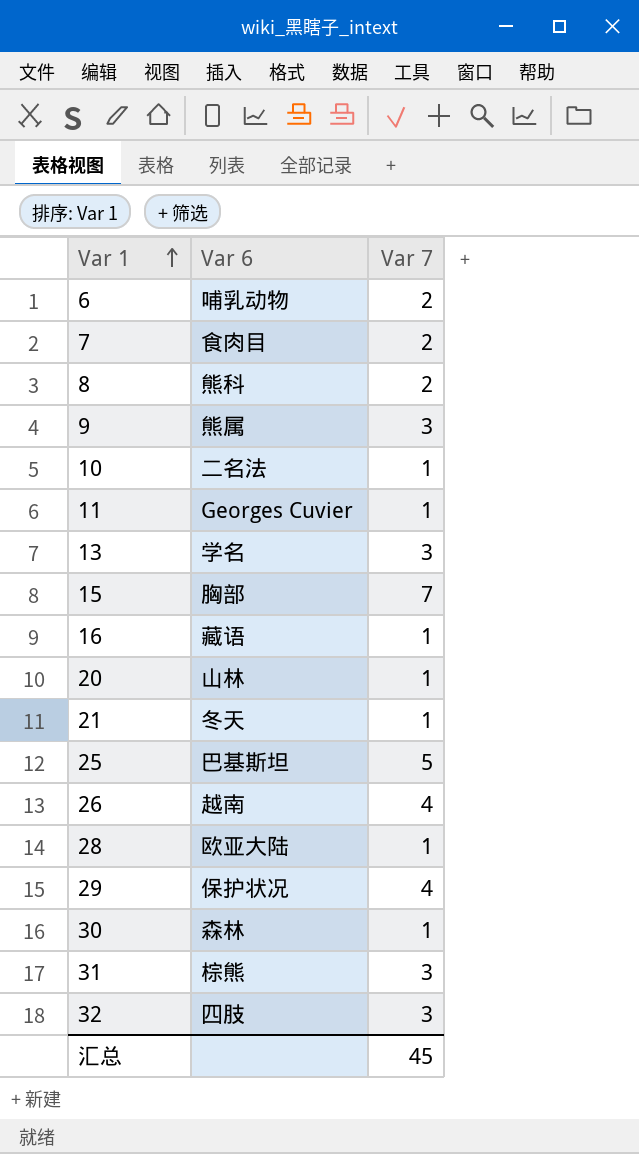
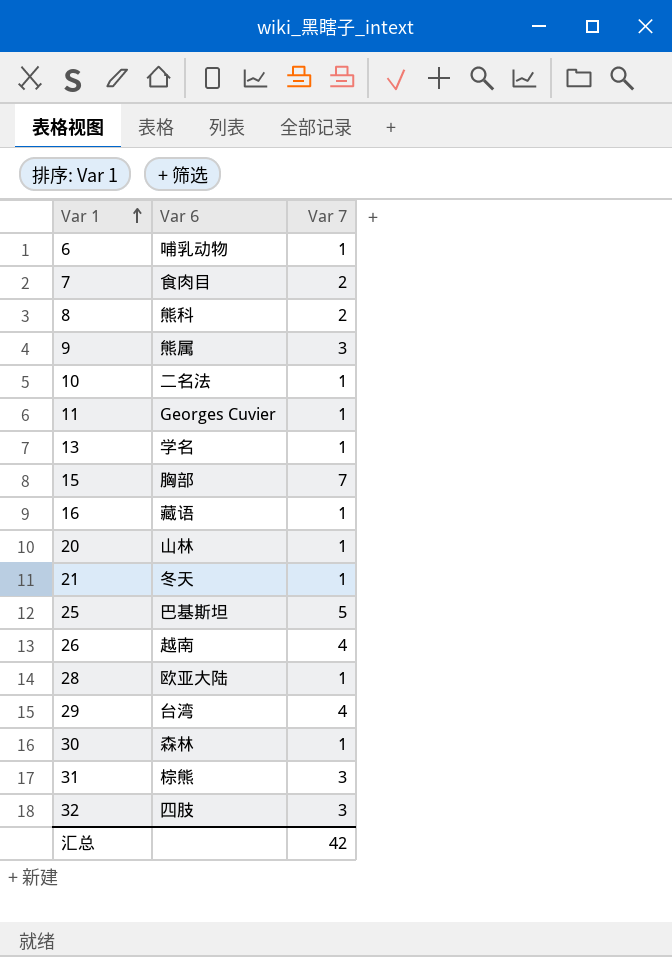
6 | Var 7: 2 -> 1
13 | Var 7: 3 -> 1
29 | Var 6: 保护状况 -> 台湾
汇总 | Var 7: 45 -> 42

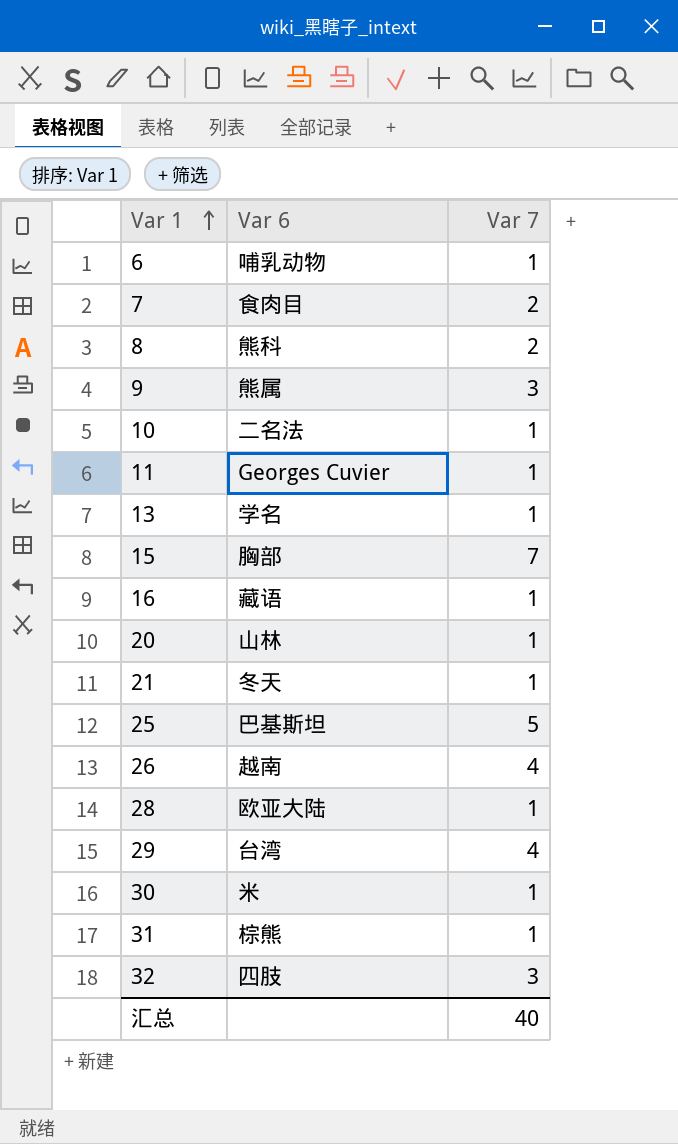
30 | Var 6: 森林 -> 米
31 | Var 7: 3 -> 1
汇总 | Var 7: 42 -> 40

